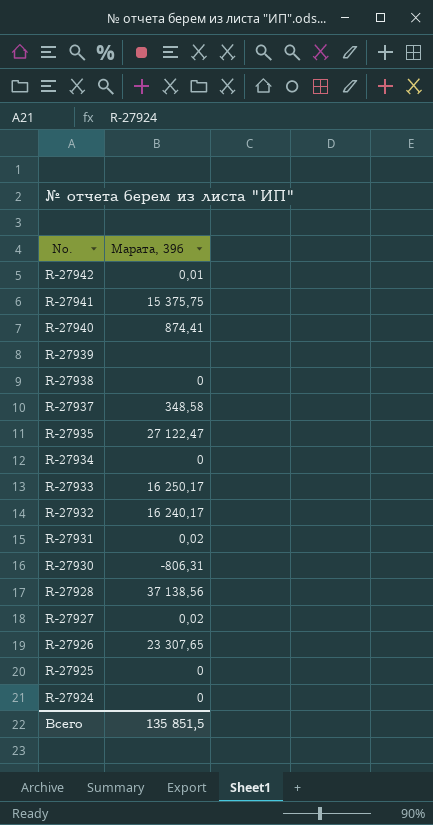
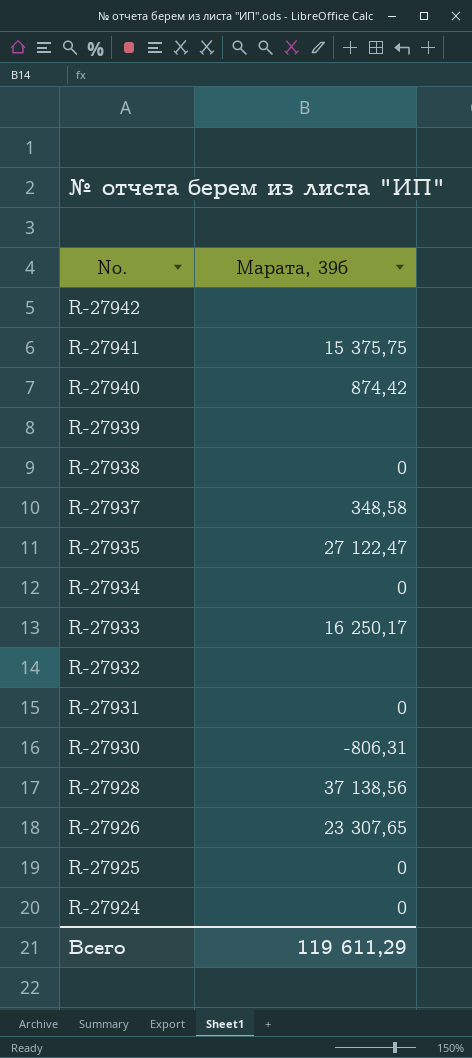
row R-27927: 0,02 -> none
R-27942 | Марата, 39б: 0,01 -> none
R-27940 | Марата, 39б: 874,41 -> 874,42
R-27932 | Марата, 39б: 16 240,17 -> none
R-27931 | Марата, 39б: 0,02 -> 0
Всего | Марата, 39б: 135 851,5 -> 119 611,29

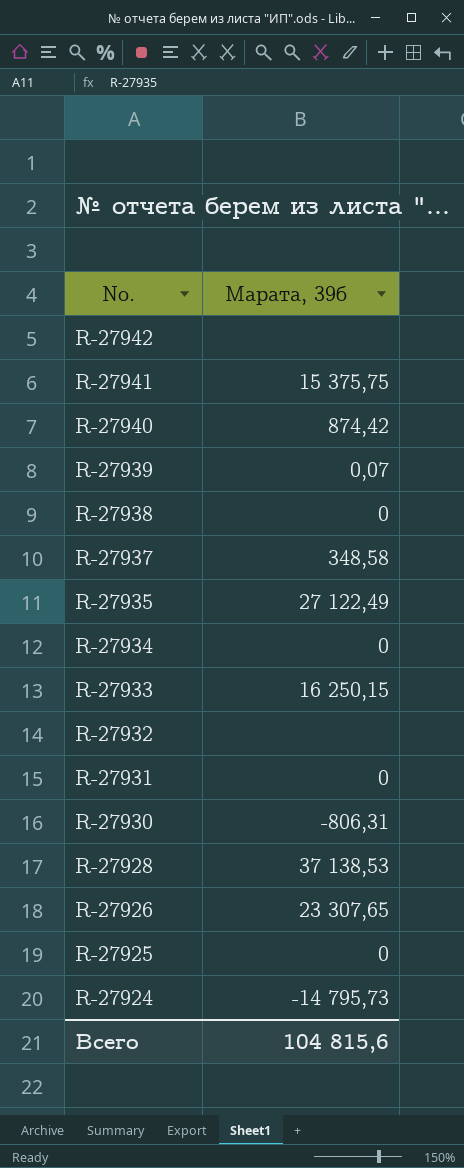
R-27939 | Марата, 39б: none -> 0,07
R-27935 | Марата, 39б: 27 122,47 -> 27 122,49
R-27933 | Марата, 39б: 16 250,17 -> 16 250,15
R-27928 | Марата, 39б: 37 138,56 -> 37 138,53
R-27924 | Марата, 39б: 0 -> -14 795,73
Всего | Марата, 39б: 119 611,29 -> 104 815,6

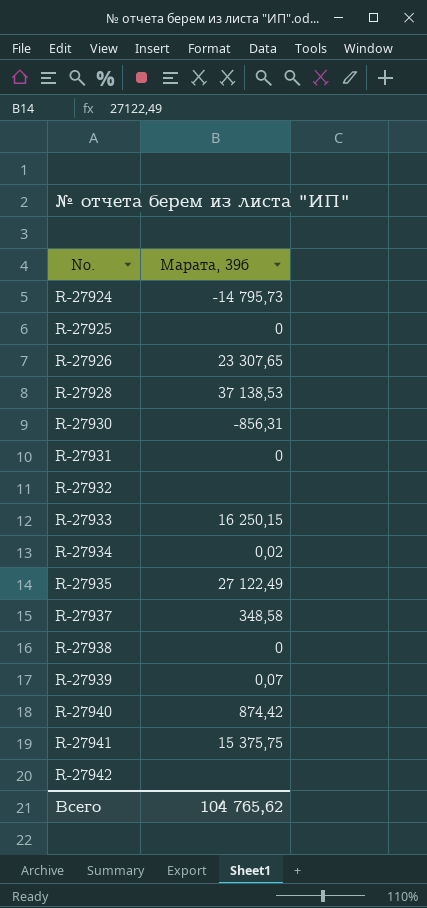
row order: No. descending -> No. ascending
R-27930 | Марата, 39б: -806,31 -> -856,31
R-27934 | Марата, 39б: 0 -> 0,02
Всего | Марата, 39б: 104 815,6 -> 104 765,62

